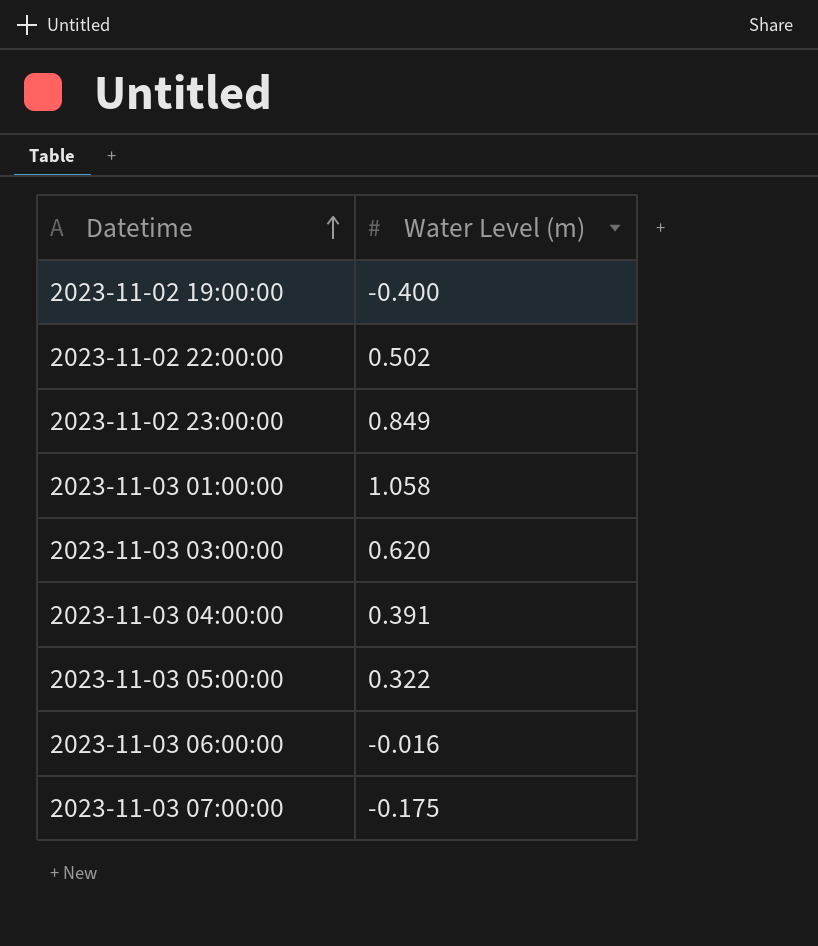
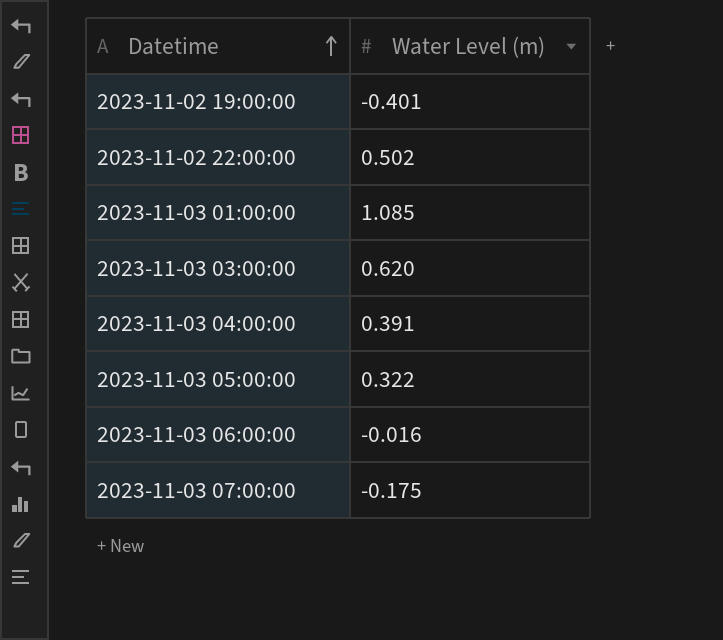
row 2023-11-02 23:00:00: 0.849 -> none
2023-11-02 19:00:00 | Water Level (m): -0.400 -> -0.401
2023-11-03 01:00:00 | Water Level (m): 1.058 -> 1.085

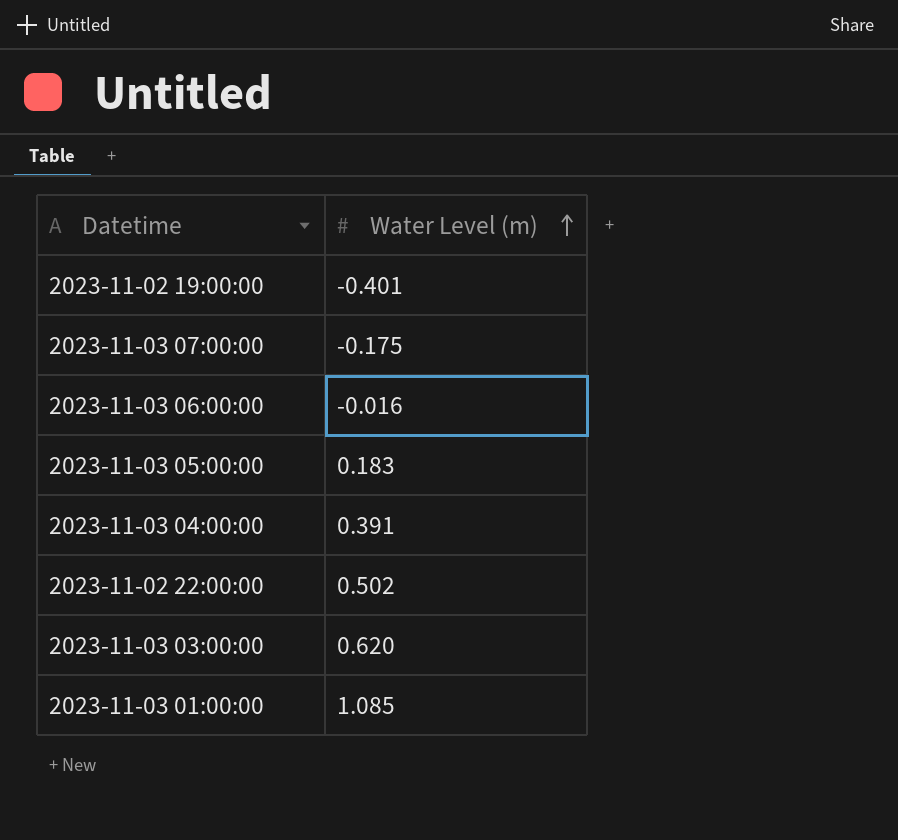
row order: Datetime ascending -> Water Level (m) ascending
2023-11-03 05:00:00 | Water Level (m): 0.322 -> 0.183

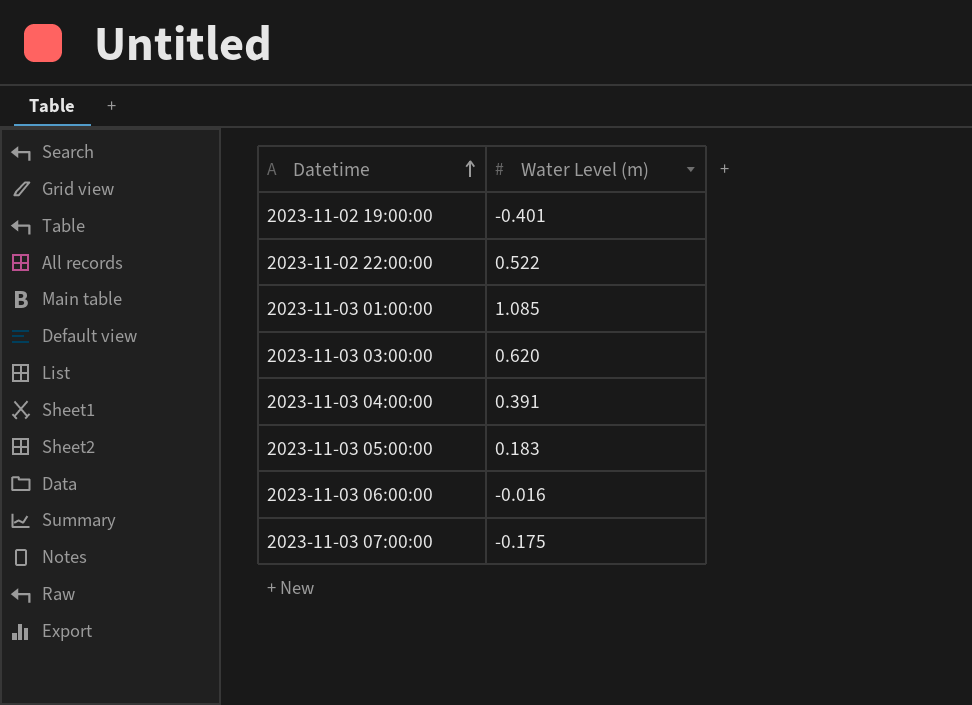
row order: Water Level (m) ascending -> Datetime ascending
2023-11-02 22:00:00 | Water Level (m): 0.502 -> 0.522

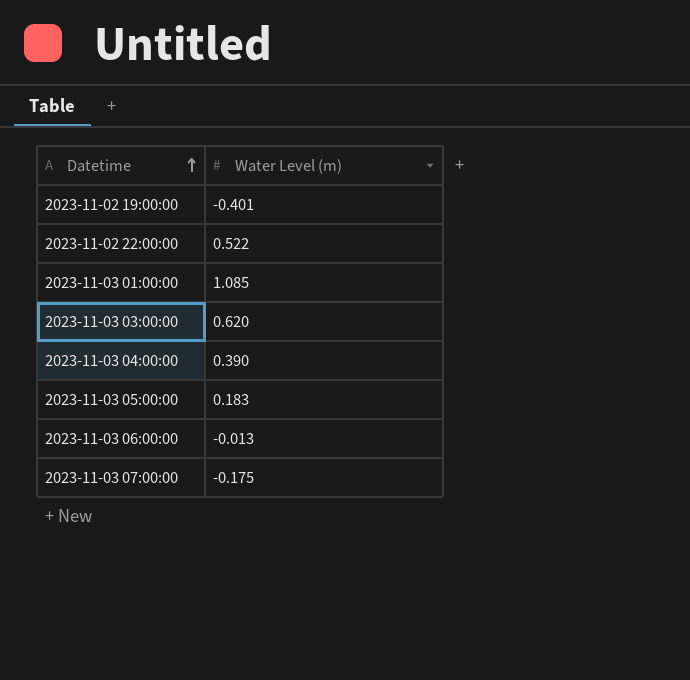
2023-11-03 04:00:00 | Water Level (m): 0.391 -> 0.390
2023-11-03 06:00:00 | Water Level (m): -0.016 -> -0.013

